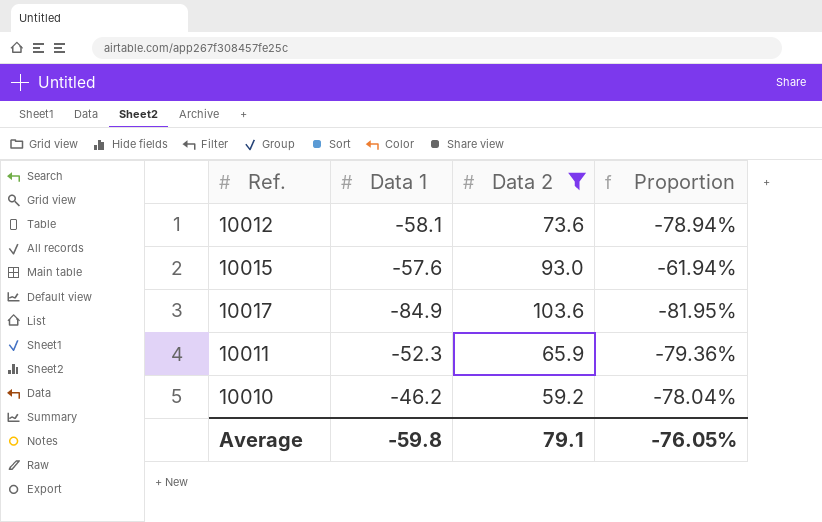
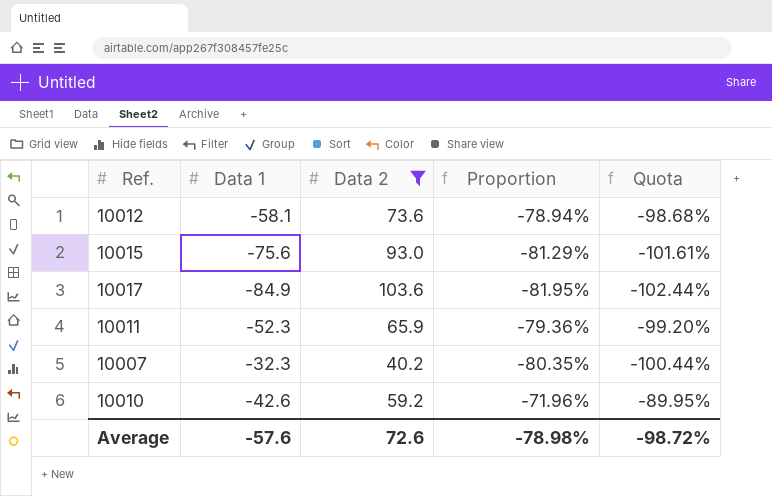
column Quota | formula: none -> [Proportion] * 1.25
10015 | Data 1: -57.6 -> -75.6
10015 | Proportion: -61.94% -> -81.29%
row 10007: none -> -32.3 | 40.2 | -80.35% | -100.44%
10010 | Data 1: -46.2 -> -42.6
10010 | Proportion: -78.04% -> -71.96%
Average | Data 1: -59.8 -> -57.6
Average | Data 2: 79.1 -> 72.6
Average | Proportion: -76.05% -> -78.98%

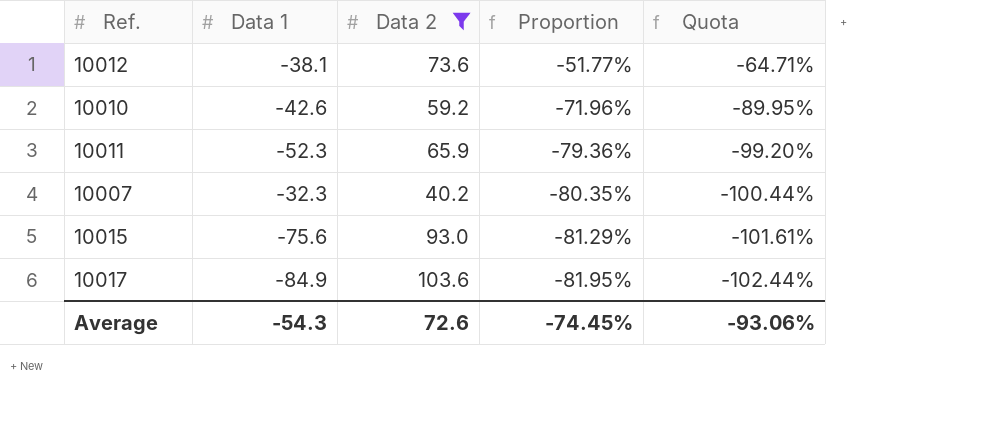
row order: none -> Proportion descending
10012 | Data 1: -58.1 -> -38.1
10012 | Proportion: -78.94% -> -51.77%
10012 | Quota: -98.68% -> -64.71%
Average | Data 1: -57.6 -> -54.3
Average | Proportion: -78.98% -> -74.45%
Average | Quota: -98.72% -> -93.06%

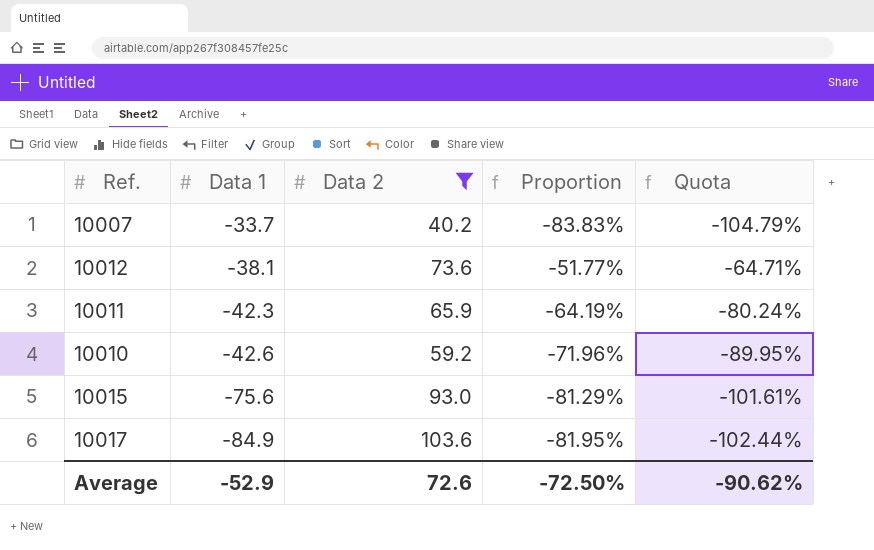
row order: Proportion descending -> Data 1 descending
10007 | Data 1: -32.3 -> -33.7
10007 | Proportion: -80.35% -> -83.83%
10007 | Quota: -100.44% -> -104.79%
10011 | Data 1: -52.3 -> -42.3
10011 | Proportion: -79.36% -> -64.19%
10011 | Quota: -99.20% -> -80.24%
Average | Data 1: -54.3 -> -52.9
Average | Proportion: -74.45% -> -72.50%
Average | Quota: -93.06% -> -90.62%

